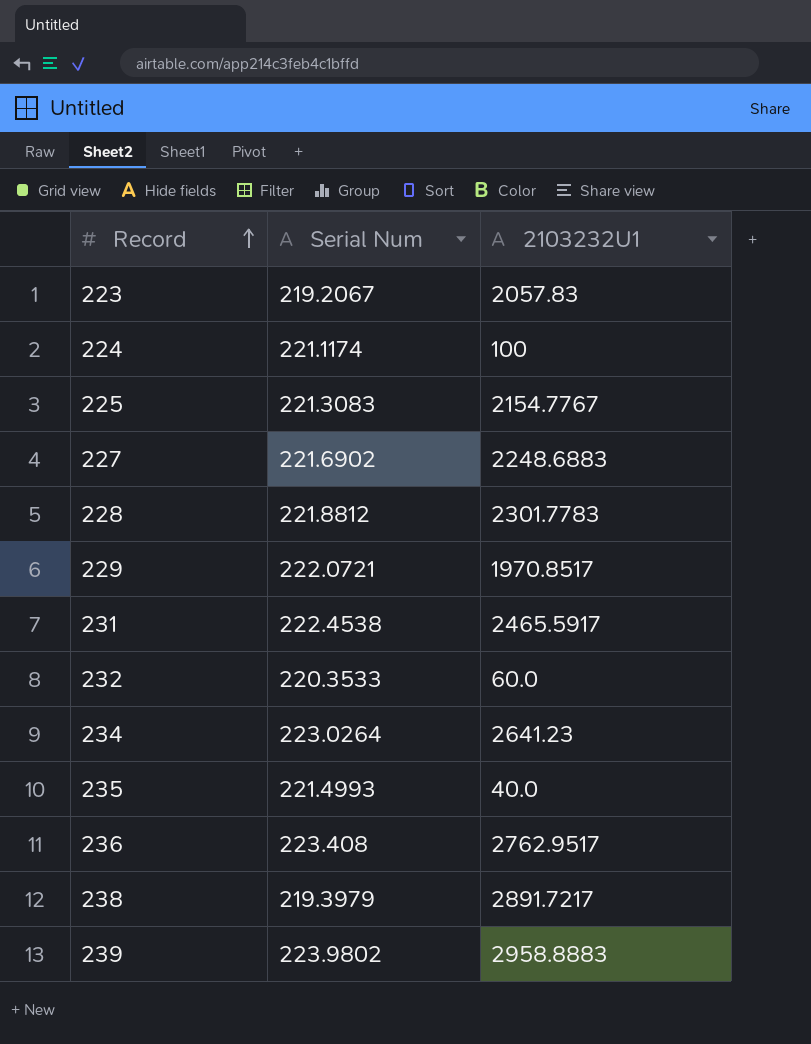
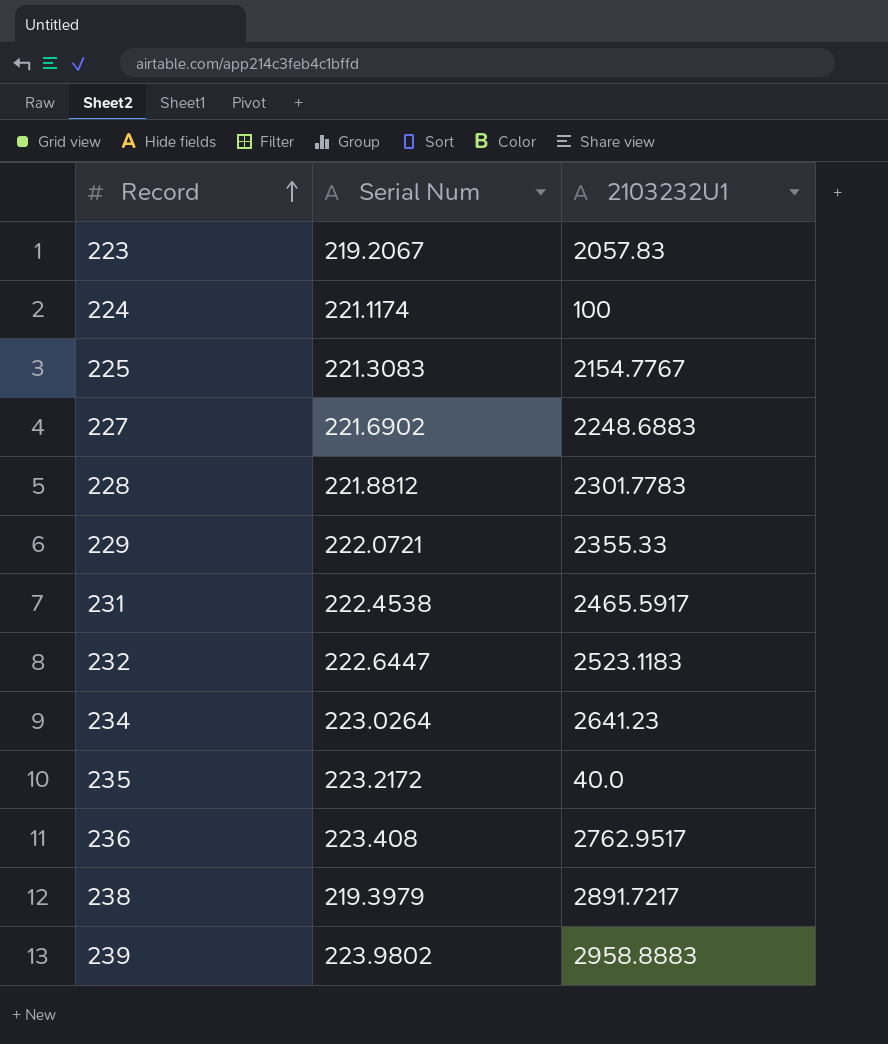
229 | 2103232U1: 1970.8517 -> 2355.33
232 | Serial Num: 220.3533 -> 222.6447
232 | 2103232U1: 60.0 -> 2523.1183
235 | Serial Num: 221.4993 -> 223.2172

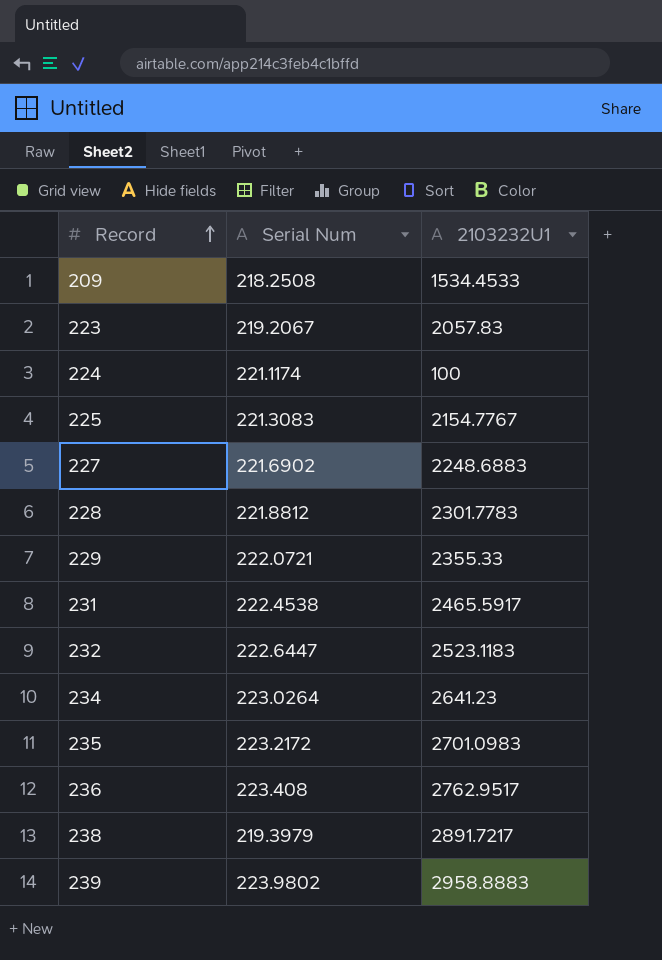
row 209: none -> 218.2508 | 1534.4533
235 | 2103232U1: 40.0 -> 2701.0983

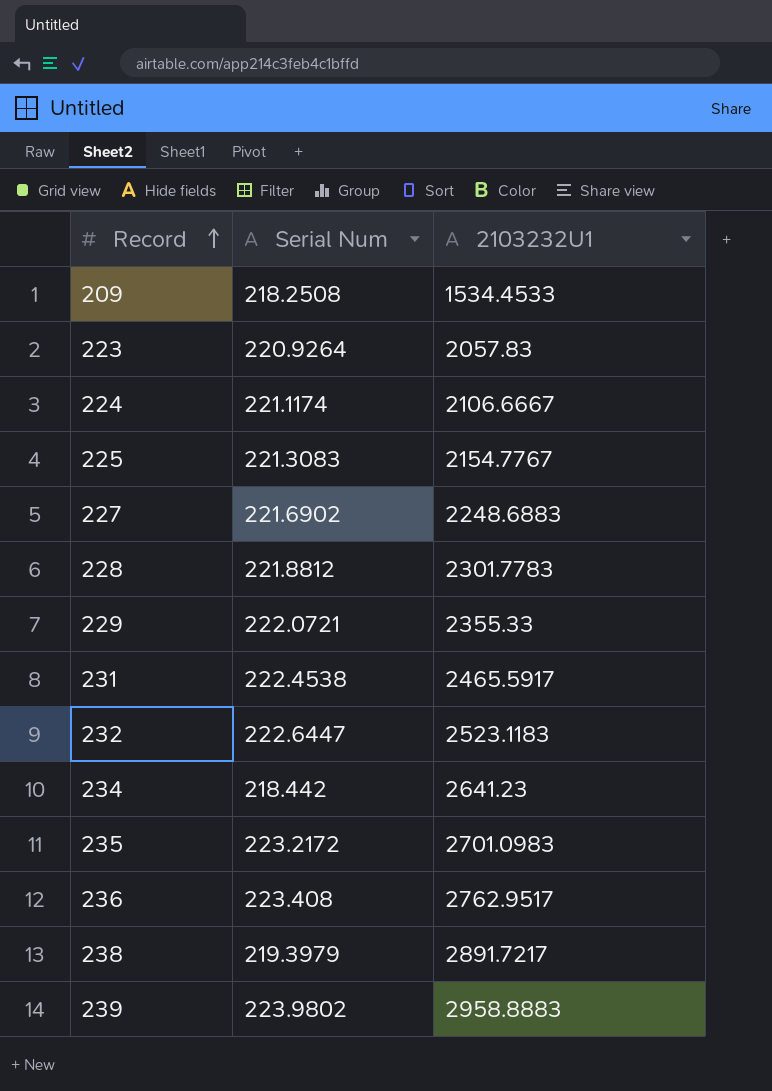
223 | Serial Num: 219.2067 -> 220.9264
224 | 2103232U1: 100 -> 2106.6667
234 | Serial Num: 223.0264 -> 218.442

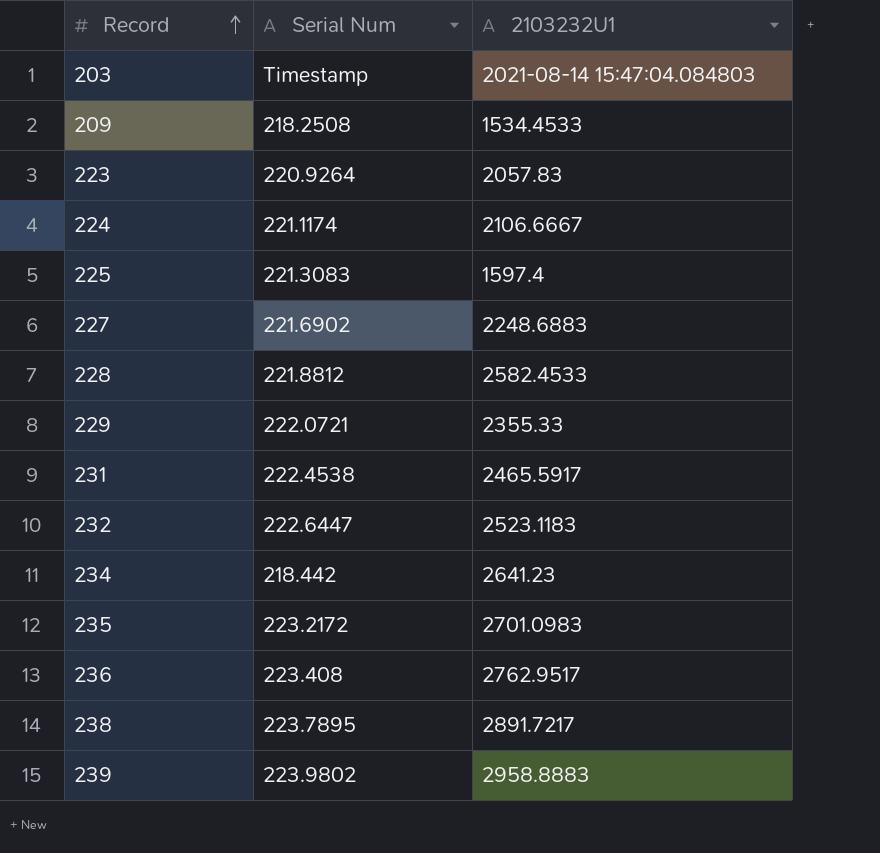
row 203: none -> Timestamp | 2021-08-14 15:47:04.084803
225 | 2103232U1: 2154.7767 -> 1597.4
228 | 2103232U1: 2301.7783 -> 2582.4533
238 | Serial Num: 219.3979 -> 223.7895

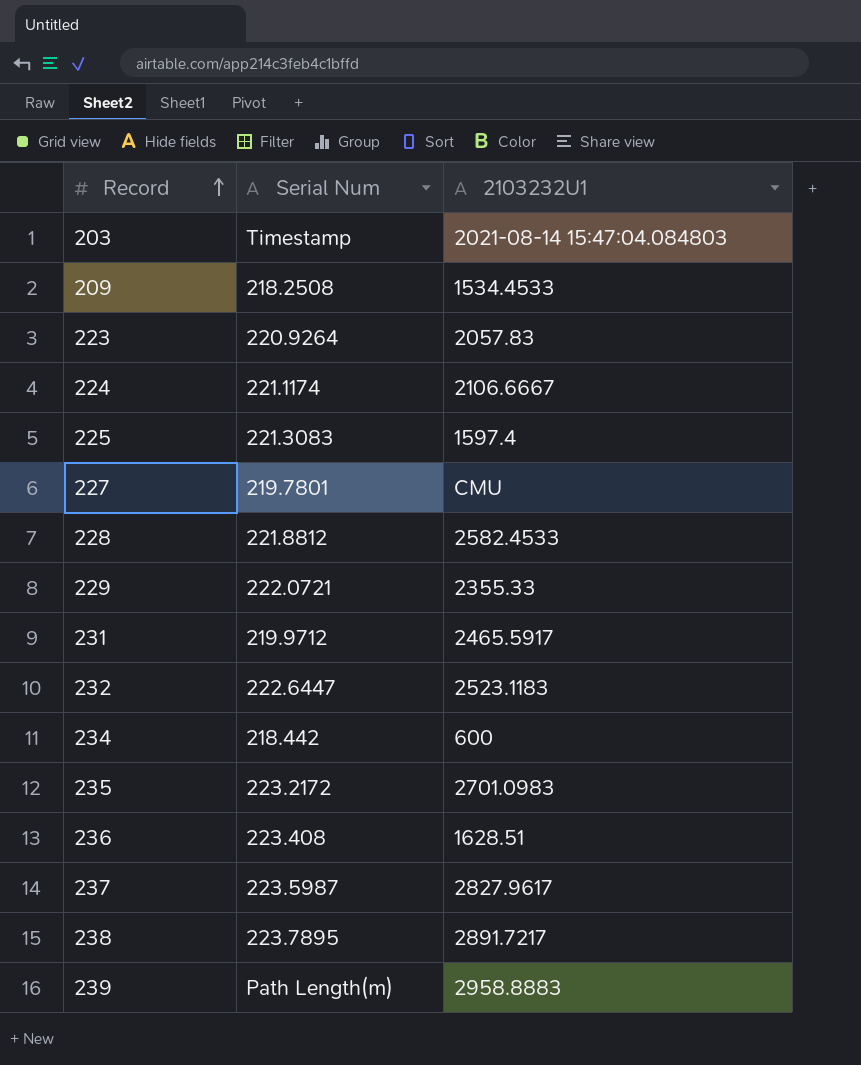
227 | Serial Num: 221.6902 -> 219.7801
227 | 2103232U1: 2248.6883 -> CMU
231 | Serial Num: 222.4538 -> 219.9712
234 | 2103232U1: 2641.23 -> 600
236 | 2103232U1: 2762.9517 -> 1628.51
row 237: none -> 223.5987 | 2827.9617
239 | Serial Num: 223.9802 -> Path Length(m)

